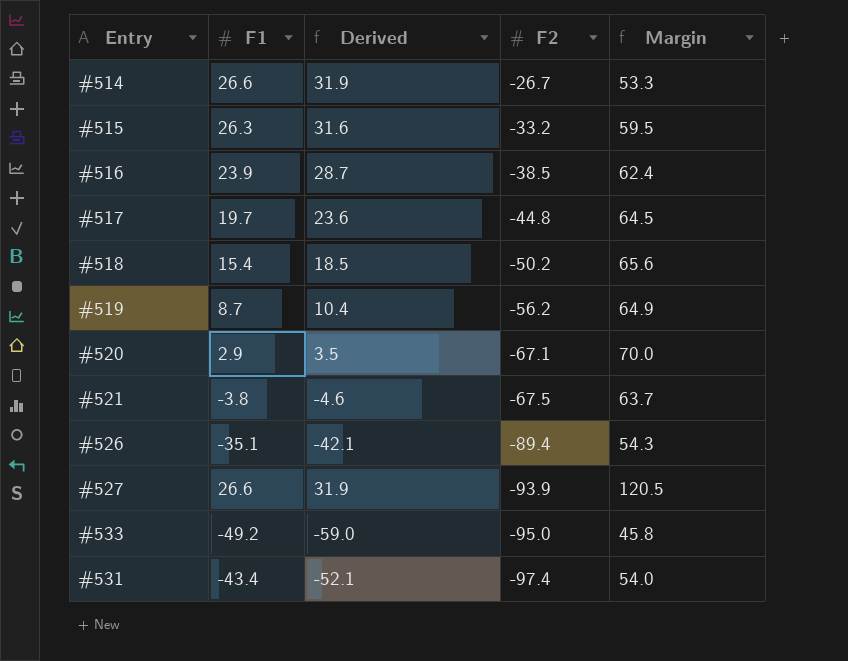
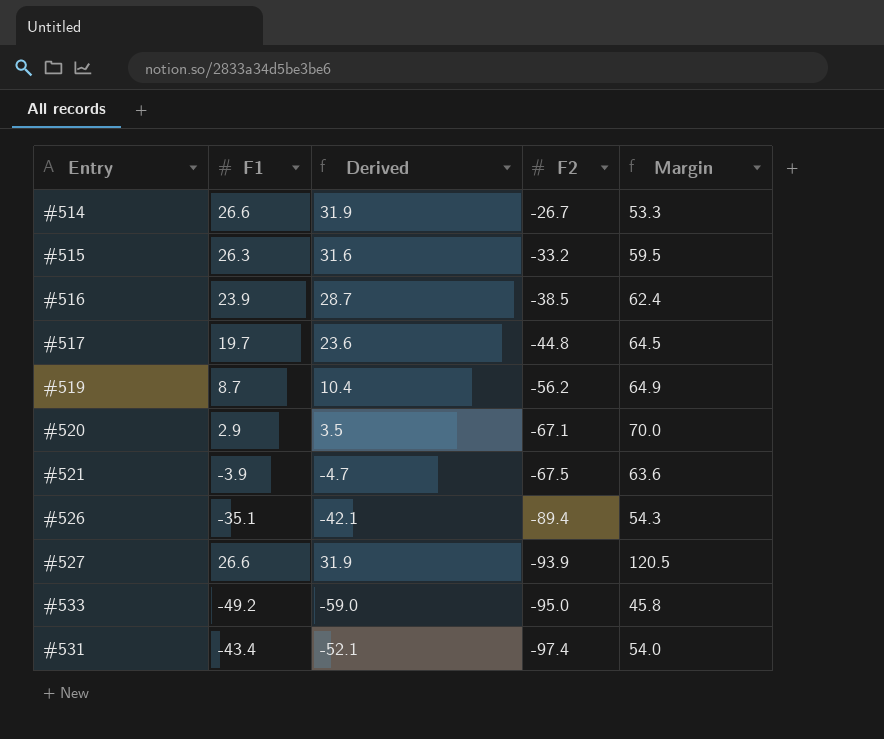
row #518: 15.4 | 18.5 | -50.2 | 65.6 -> none
#521 | F1: -3.8 -> -3.9
#521 | Derived: -4.6 -> -4.7
#521 | Margin: 63.7 -> 63.6

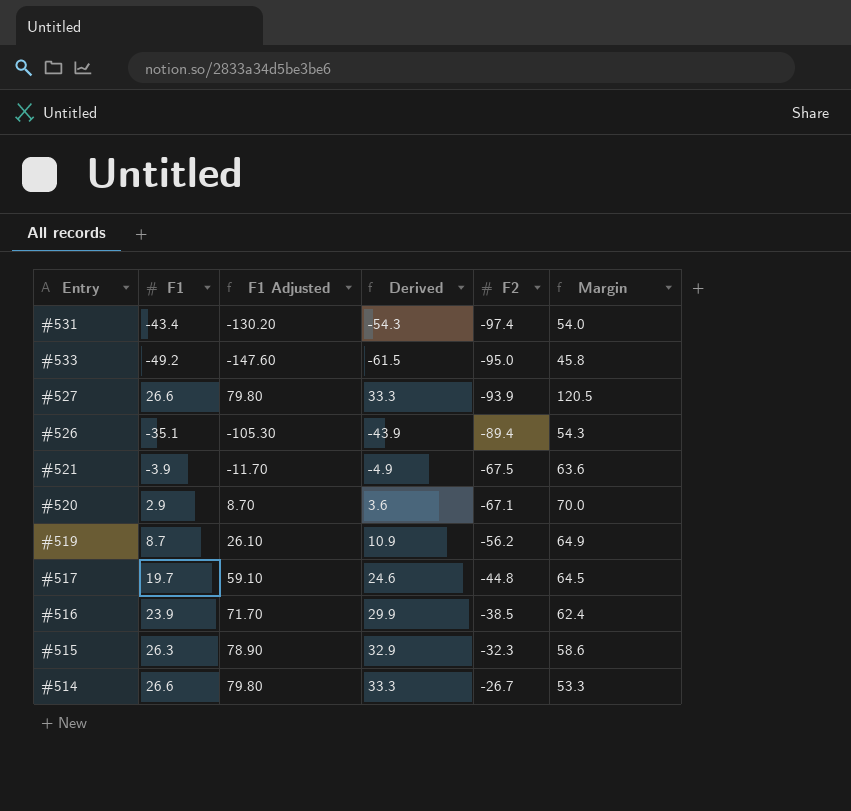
row order: F2 descending -> F2 ascending
column F1 Adjusted | formula: none -> [F1] * 3
column Derived | formula: [F1] * 1.2 -> [F1] * 1.25
#515 | F2: -33.2 -> -32.3
#515 | Margin: 59.5 -> 58.6

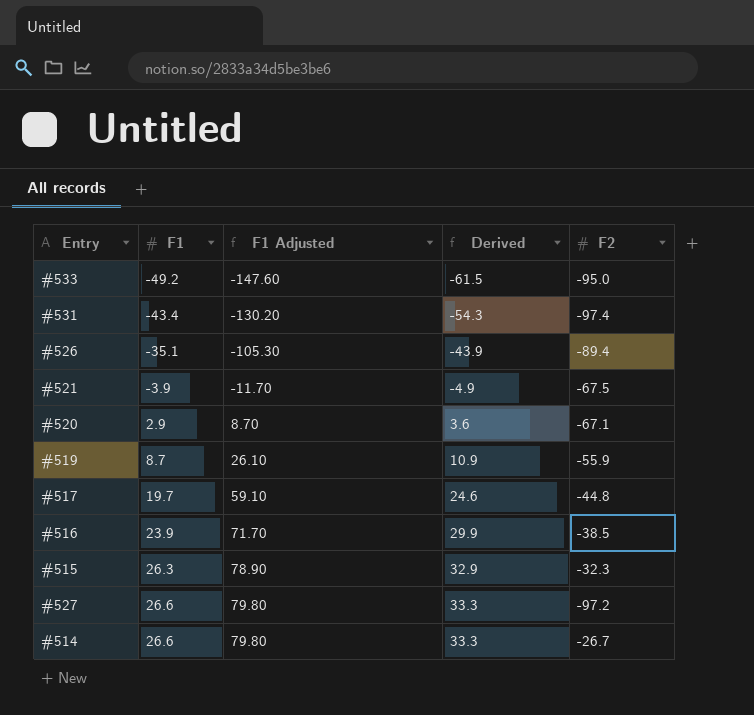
row order: F2 ascending -> F1 ascending
column Margin | formula: [F1] - [F2] -> none
#519 | F2: -56.2 -> -55.9
#527 | F2: -93.9 -> -97.2

